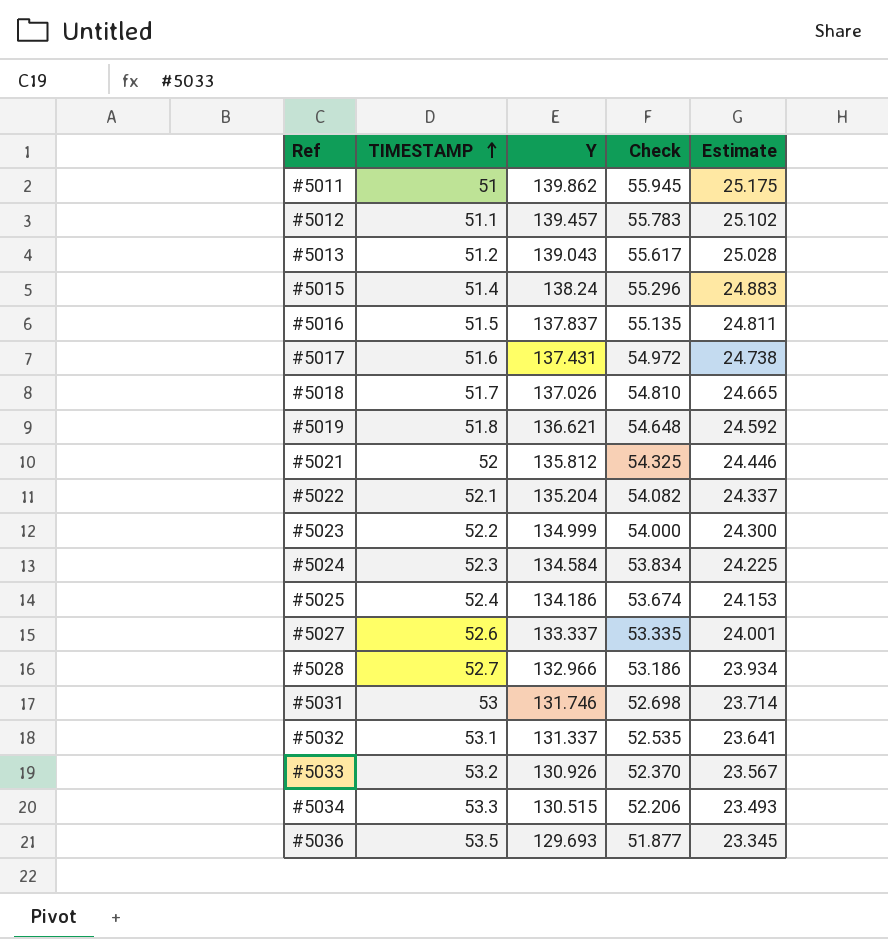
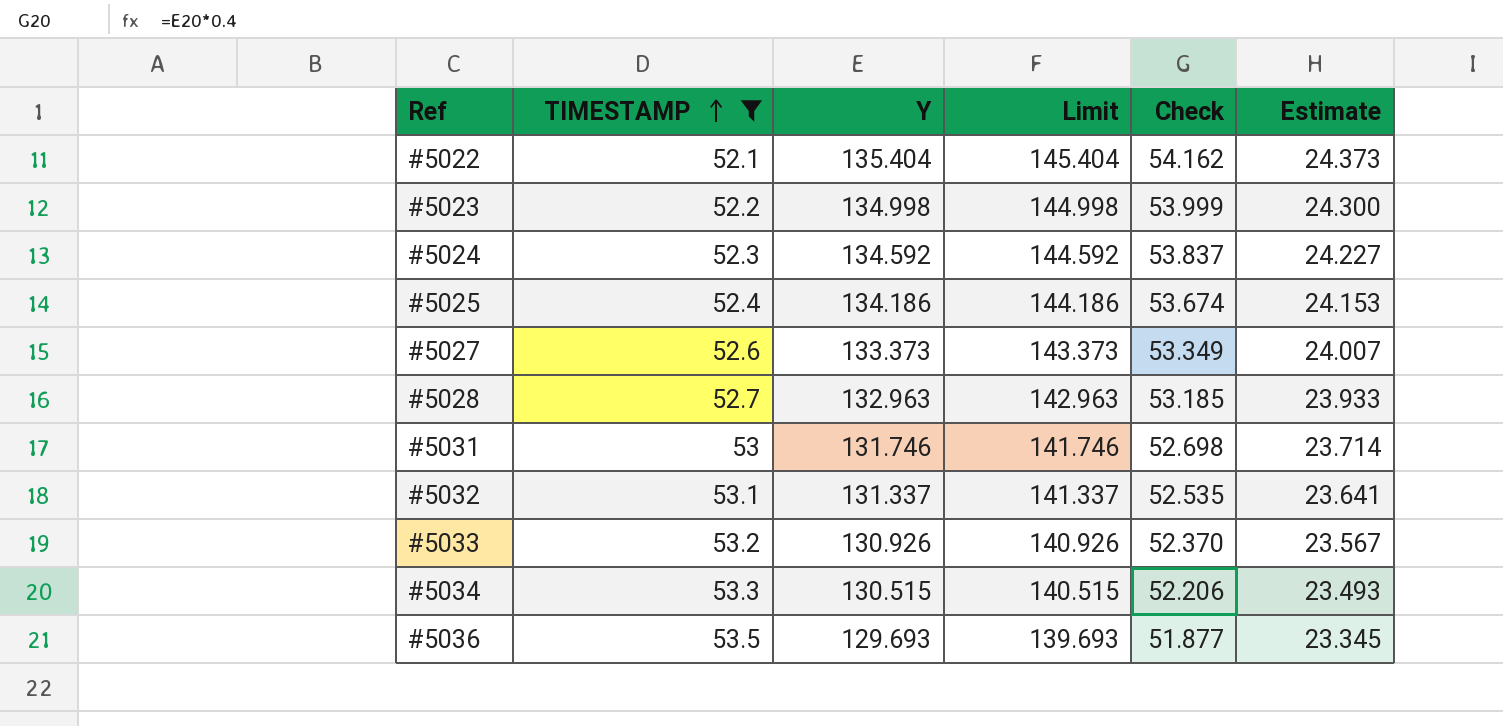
filter: none -> TIMESTAMP >= 52.1
column Limit | formula: none -> [Y] + 10
#5022 | Y: 135.204 -> 135.404
#5022 | Check: 54.082 -> 54.162
#5022 | Estimate: 24.337 -> 24.373
#5023 | Y: 134.999 -> 134.998
#5023 | Check: 54.000 -> 53.999
#5024 | Y: 134.584 -> 134.592
#5024 | Check: 53.834 -> 53.837
#5024 | Estimate: 24.225 -> 24.227
#5027 | Y: 133.337 -> 133.373
#5027 | Check: 53.335 -> 53.349
#5027 | Estimate: 24.001 -> 24.007
#5028 | Y: 132.966 -> 132.963
#5028 | Check: 53.186 -> 53.185
#5028 | Estimate: 23.934 -> 23.933

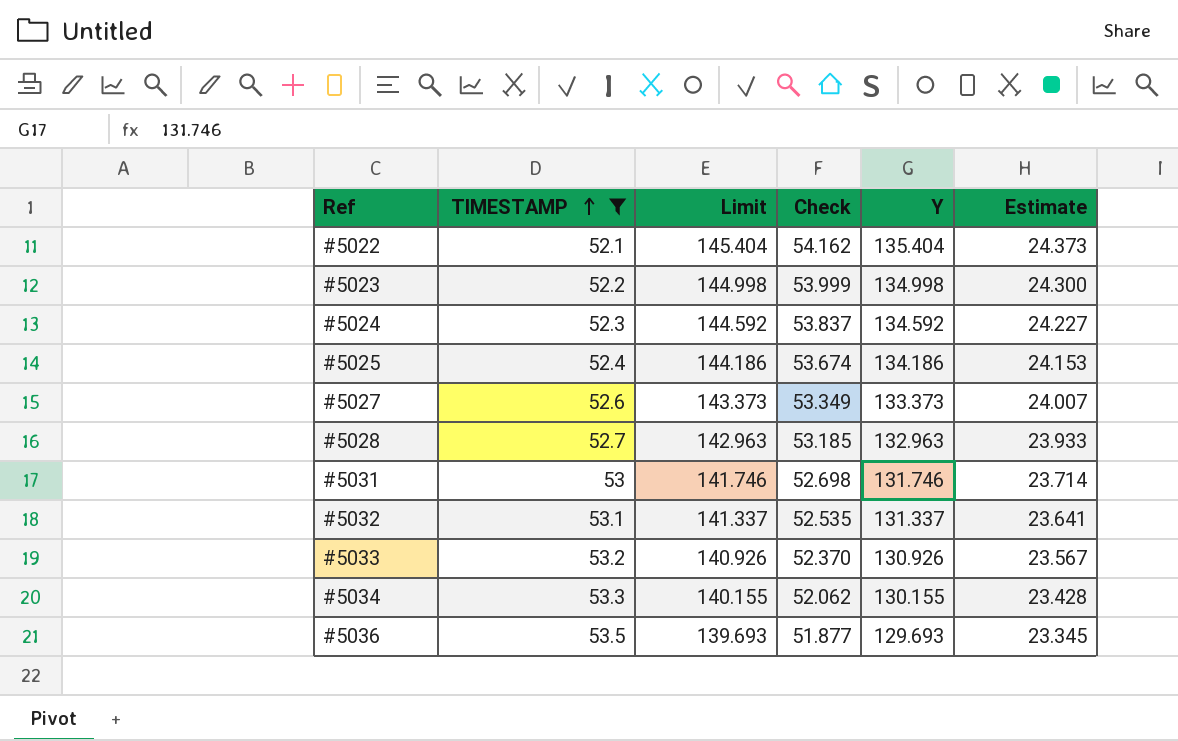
column Y | position: 3 -> 5
#5034 | Limit: 140.515 -> 140.155
#5034 | Check: 52.206 -> 52.062
#5034 | Y: 130.515 -> 130.155
#5034 | Estimate: 23.493 -> 23.428

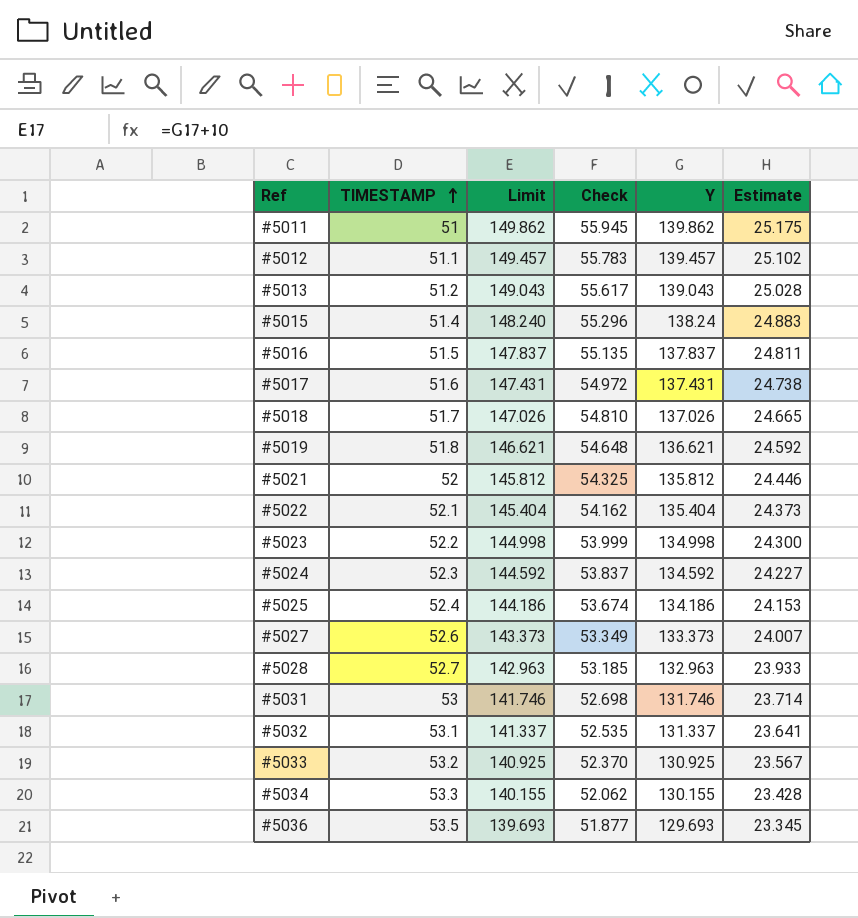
filter: TIMESTAMP >= 52.1 -> none
#5033 | Limit: 140.926 -> 140.925
#5033 | Y: 130.926 -> 130.925

